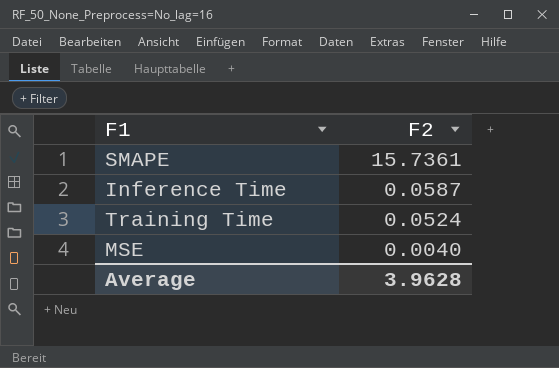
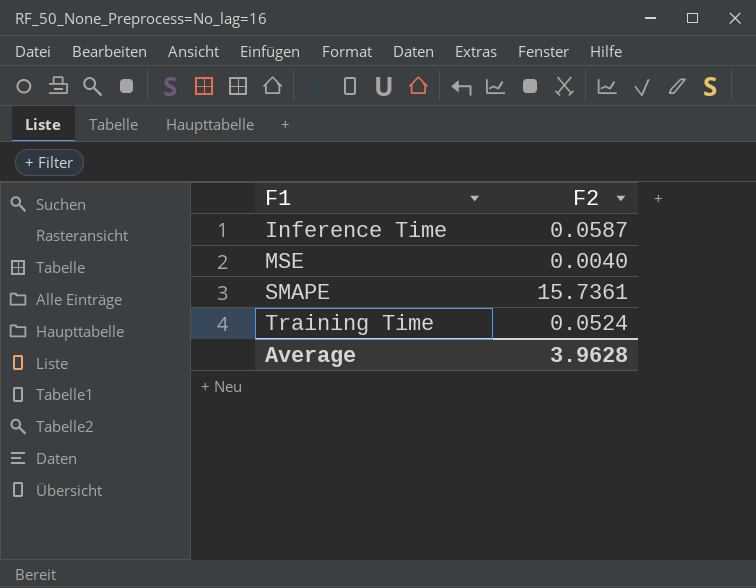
row order: F2 descending -> F1 ascending

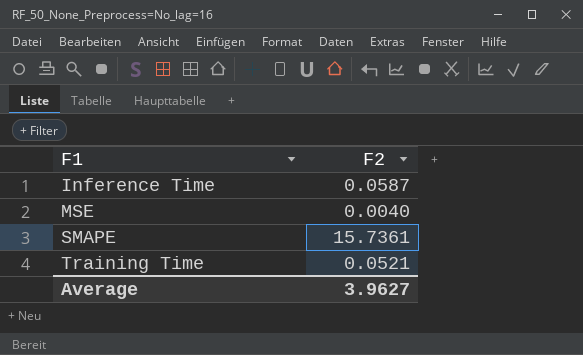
Training Time | F2: 0.0524 -> 0.0521
Average | F2: 3.9628 -> 3.9627

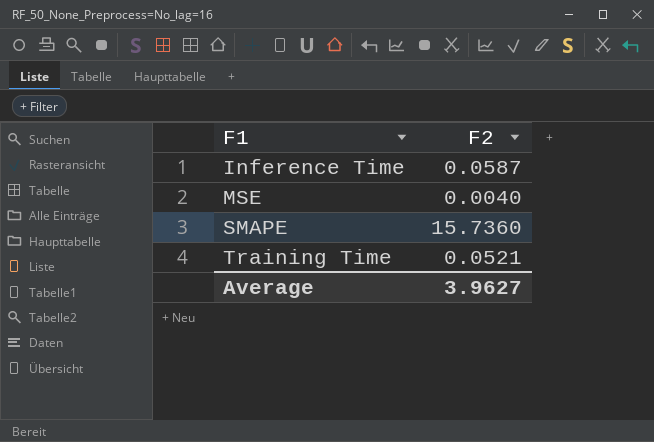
SMAPE | F2: 15.7361 -> 15.7360

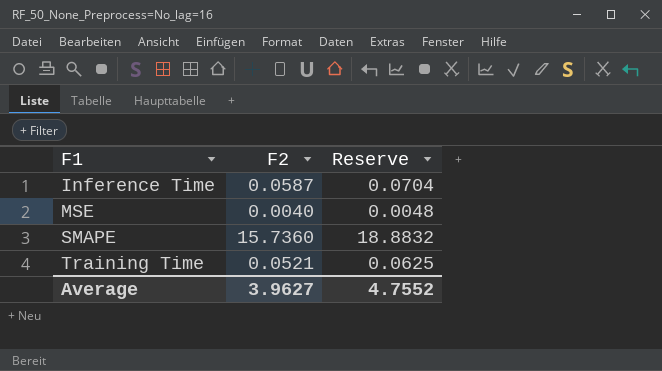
column Reserve | formula: none -> [F2] * 1.2

